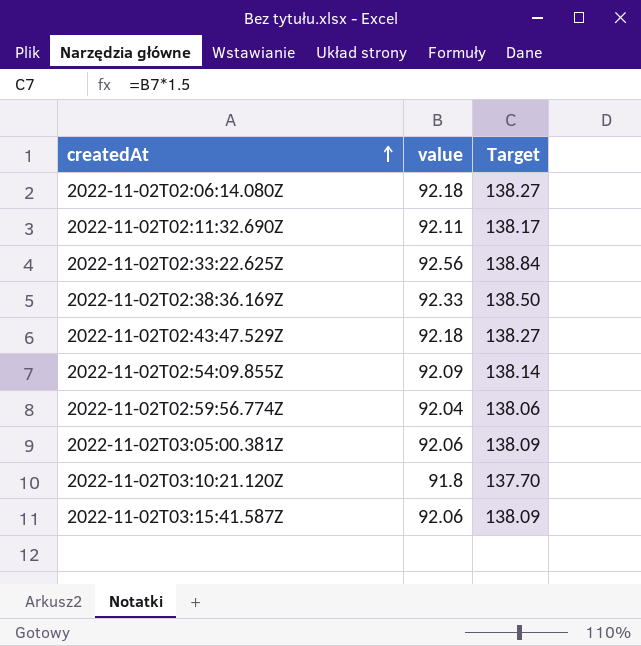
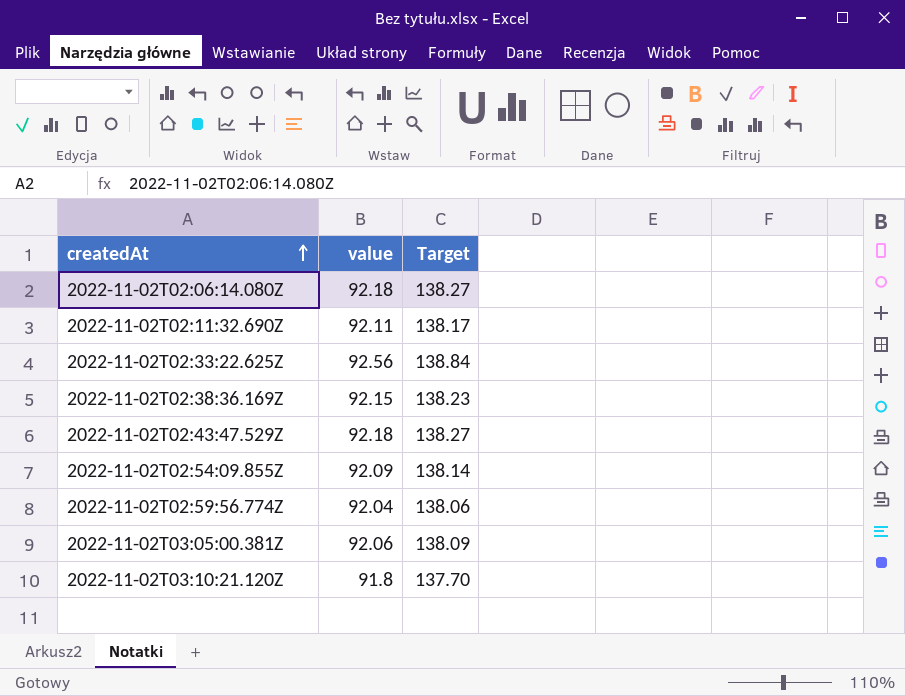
row 2022-11-02T03:15:41.587Z: 92.06 | 138.09 -> none
2022-11-02T02:38:36.169Z | value: 92.33 -> 92.15
2022-11-02T02:38:36.169Z | Target: 138.50 -> 138.23

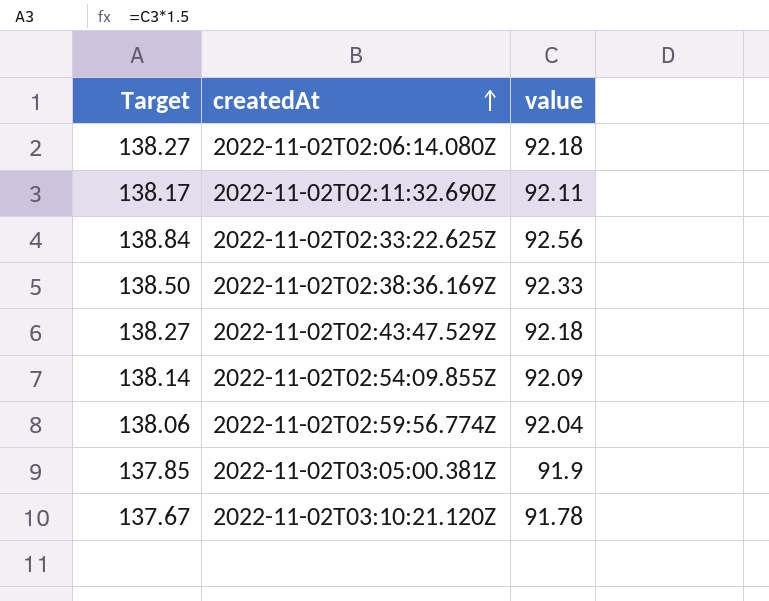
column Target | position: 3 -> 1
2022-11-02T02:38:36.169Z | Target: 138.23 -> 138.50
2022-11-02T02:38:36.169Z | value: 92.15 -> 92.33
2022-11-02T03:05:00.381Z | Target: 138.09 -> 137.85
2022-11-02T03:05:00.381Z | value: 92.06 -> 91.9
2022-11-02T03:10:21.120Z | Target: 137.70 -> 137.67
2022-11-02T03:10:21.120Z | value: 91.8 -> 91.78

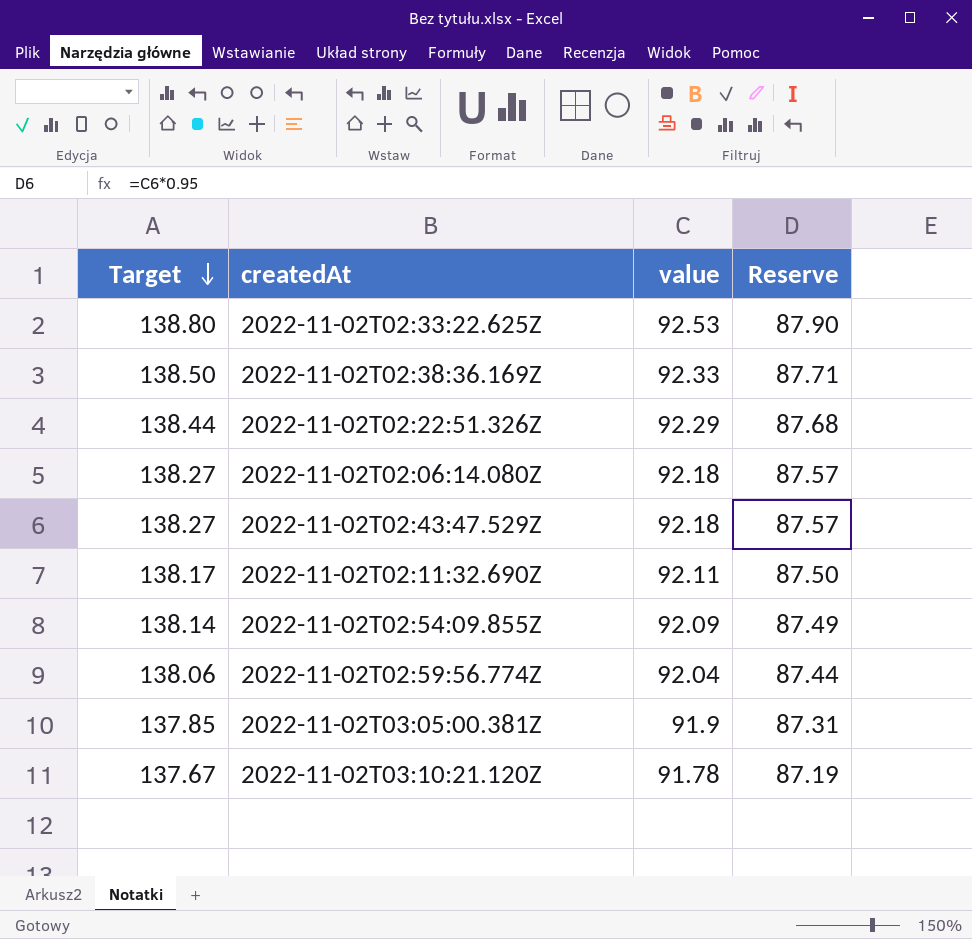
row order: createdAt ascending -> Target descending
column Reserve | formula: none -> [value] * 0.95
2022-11-02T02:33:22.625Z | Target: 138.84 -> 138.80
2022-11-02T02:33:22.625Z | value: 92.56 -> 92.53
row 2022-11-02T02:22:51.326Z: none -> 138.44 | 92.29 | 87.68

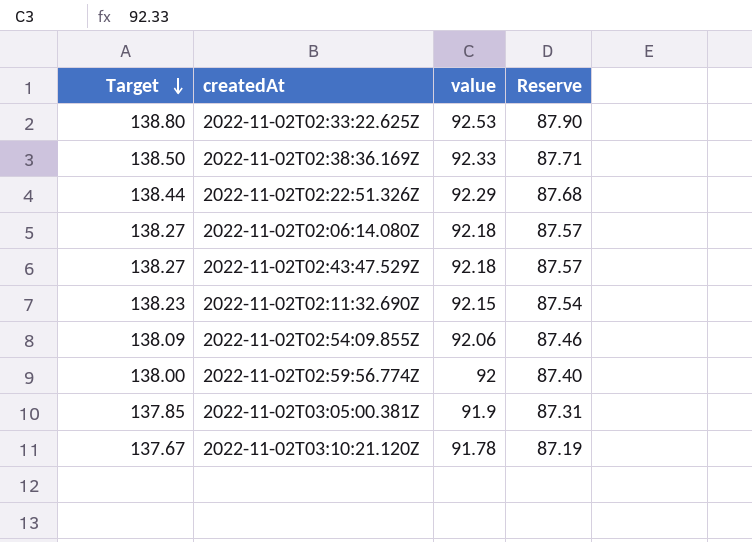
2022-11-02T02:11:32.690Z | Target: 138.17 -> 138.23
2022-11-02T02:11:32.690Z | value: 92.11 -> 92.15
2022-11-02T02:11:32.690Z | Reserve: 87.50 -> 87.54
2022-11-02T02:54:09.855Z | Target: 138.14 -> 138.09
2022-11-02T02:54:09.855Z | value: 92.09 -> 92.06
2022-11-02T02:54:09.855Z | Reserve: 87.49 -> 87.46
2022-11-02T02:59:56.774Z | Target: 138.06 -> 138.00
2022-11-02T02:59:56.774Z | value: 92.04 -> 92
2022-11-02T02:59:56.774Z | Reserve: 87.44 -> 87.40

